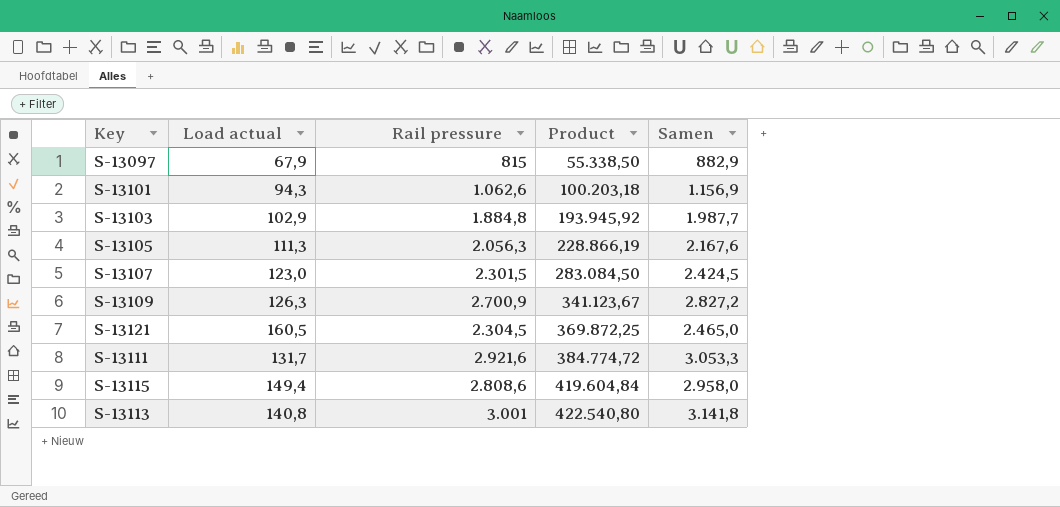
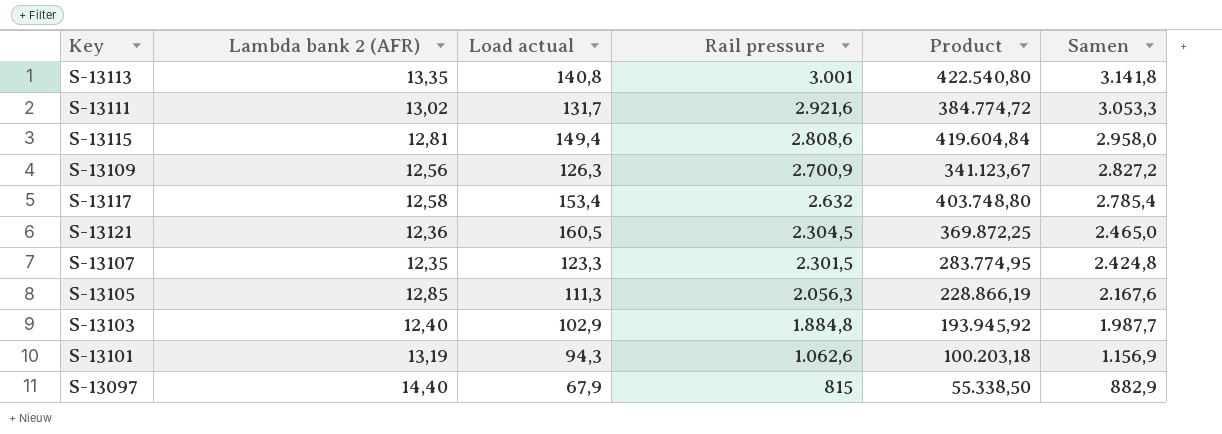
row order: Product ascending -> Rail pressure descending
column Lambda bank 2 (AFR) | position: none -> 2
row S-13117: none -> 12,58 | 153,4 | 2.632 | 403.748,80 | 2.785,4
S-13107 | Load actual: 123,0 -> 123,3
S-13107 | Product: 283.084,50 -> 283.774,95
S-13107 | Samen: 2.424,5 -> 2.424,8

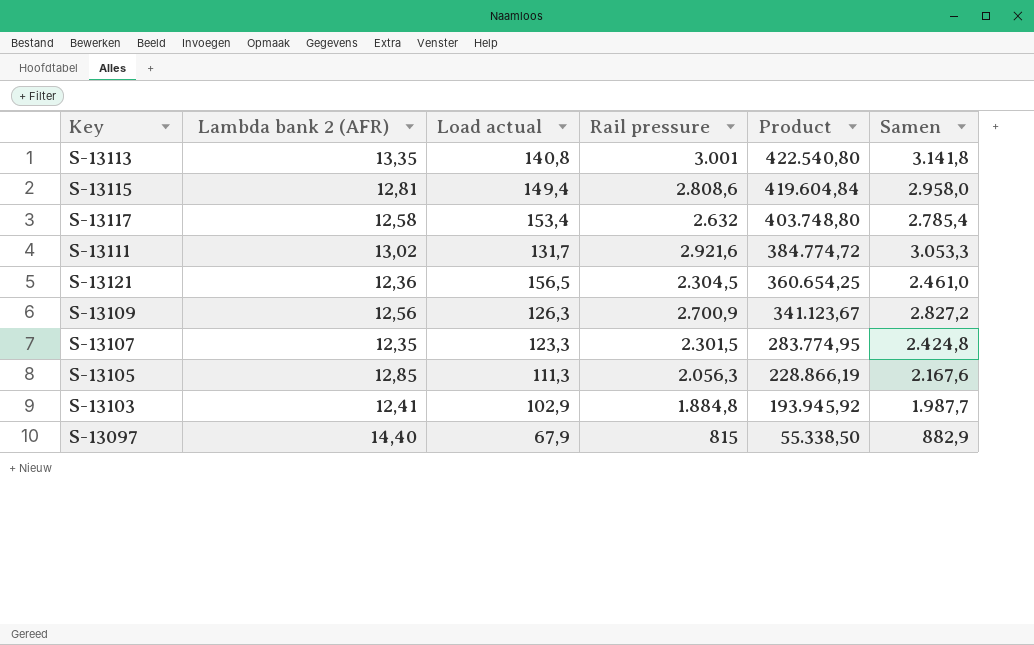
row order: Rail pressure descending -> Product descending
row S-13101: 13,19 | 94,3 | 1.062,6 | 100.203,18 | 1.156,9 -> none
S-13121 | Load actual: 160,5 -> 156,5
S-13121 | Product: 369.872,25 -> 360.654,25
S-13121 | Samen: 2.465,0 -> 2.461,0
S-13103 | Lambda bank 2 (AFR): 12,40 -> 12,41

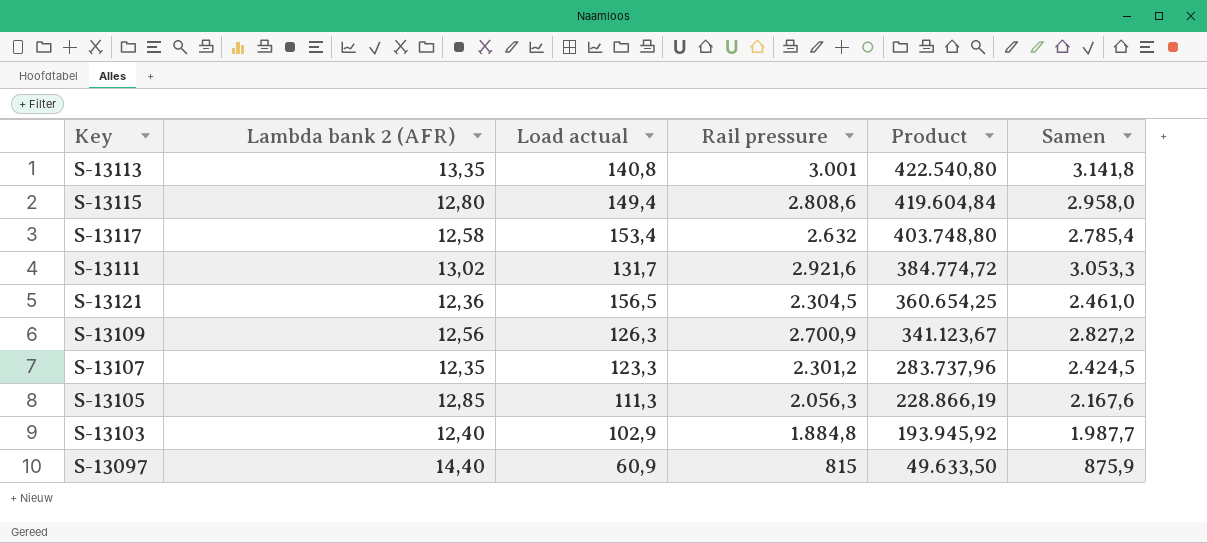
S-13115 | Lambda bank 2 (AFR): 12,81 -> 12,80
S-13107 | Rail pressure: 2.301,5 -> 2.301,2
S-13107 | Product: 283.774,95 -> 283.737,96
S-13107 | Samen: 2.424,8 -> 2.424,5
S-13103 | Lambda bank 2 (AFR): 12,41 -> 12,40
S-13097 | Load actual: 67,9 -> 60,9
S-13097 | Product: 55.338,50 -> 49.633,50
S-13097 | Samen: 882,9 -> 875,9

